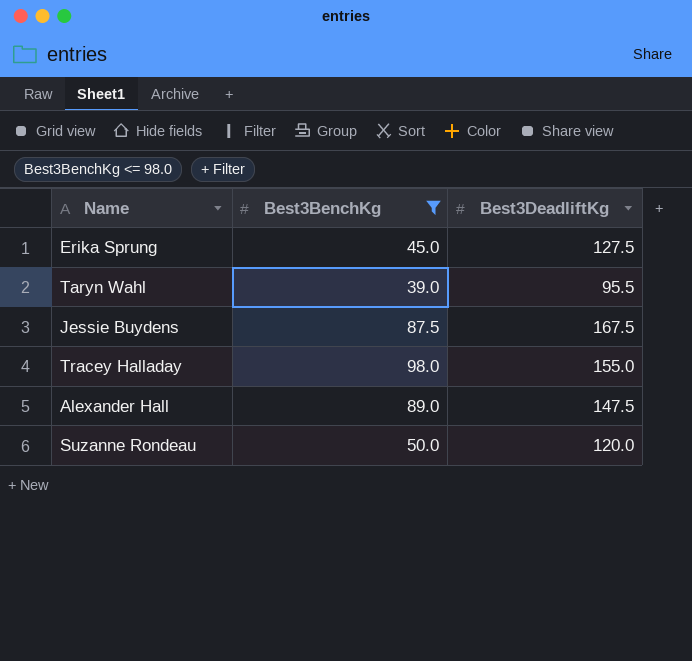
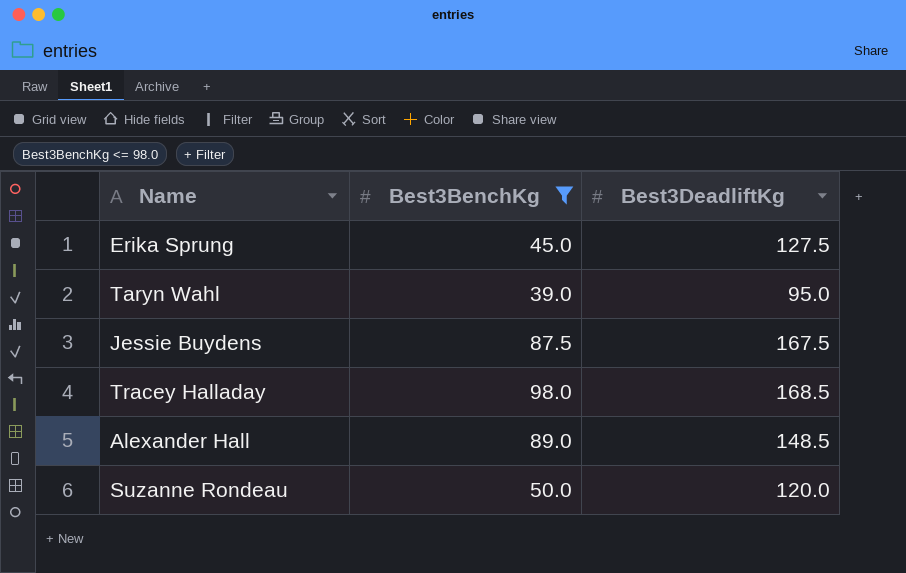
Taryn Wahl | Best3DeadliftKg: 95.5 -> 95.0
Tracey Halladay | Best3DeadliftKg: 155.0 -> 168.5
Alexander Hall | Best3DeadliftKg: 147.5 -> 148.5

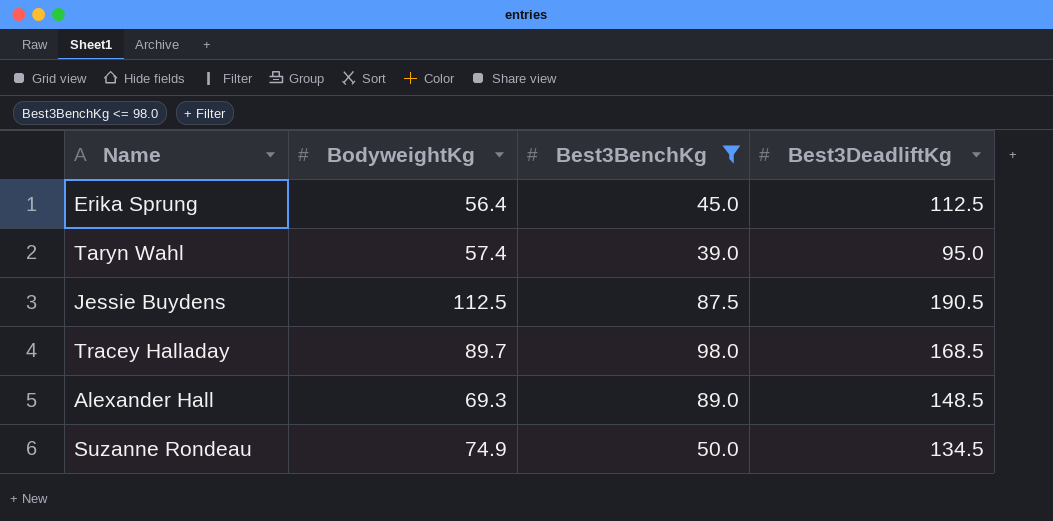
column BodyweightKg | position: none -> 2
Erika Sprung | Best3DeadliftKg: 127.5 -> 112.5
Jessie Buydens | Best3DeadliftKg: 167.5 -> 190.5
Suzanne Rondeau | Best3DeadliftKg: 120.0 -> 134.5

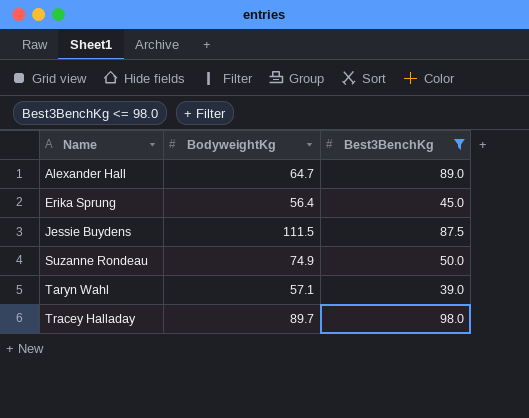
row order: none -> Name ascending
column Best3DeadliftKg | position: 4 -> none
Alexander Hall | BodyweightKg: 69.3 -> 64.7
Jessie Buydens | BodyweightKg: 112.5 -> 111.5
Taryn Wahl | BodyweightKg: 57.4 -> 57.1

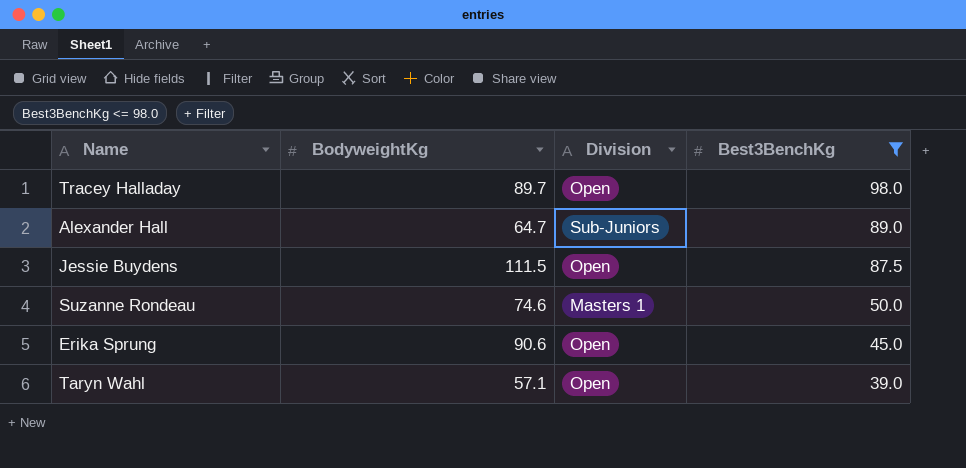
row order: Name ascending -> Best3BenchKg descending
column Division | position: none -> 3
Suzanne Rondeau | BodyweightKg: 74.9 -> 74.6
Erika Sprung | BodyweightKg: 56.4 -> 90.6

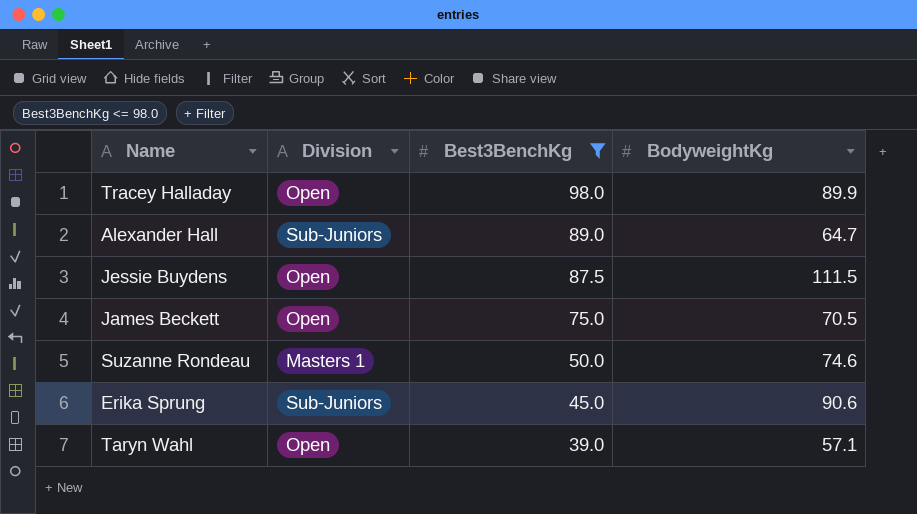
column BodyweightKg | position: 2 -> 4
Tracey Halladay | BodyweightKg: 89.7 -> 89.9
row James Beckett: none -> Open | 75.0 | 70.5
Erika Sprung | Division: Open -> Sub-Juniors

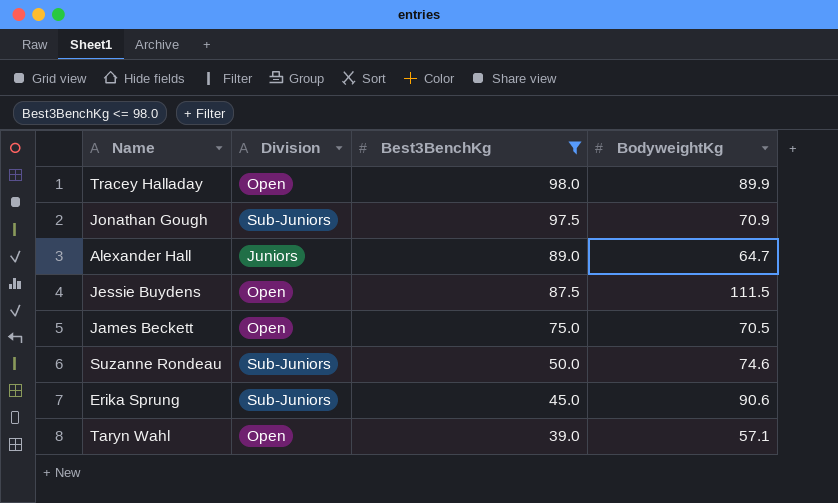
row Jonathan Gough: none -> Sub-Juniors | 97.5 | 70.9
Alexander Hall | Division: Sub-Juniors -> Juniors
Suzanne Rondeau | Division: Masters 1 -> Sub-Juniors

